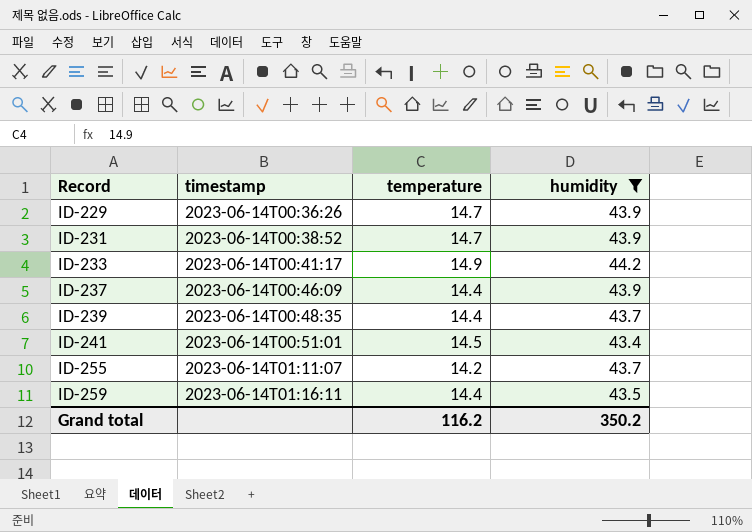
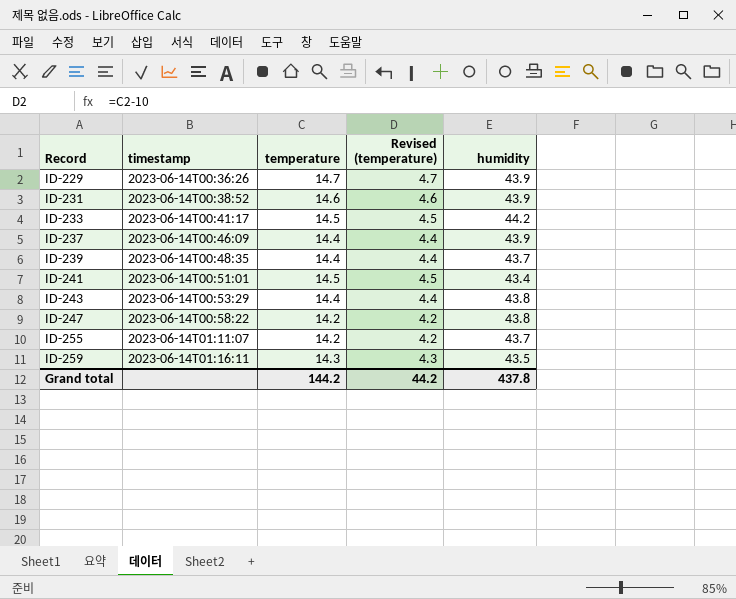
filter: humidity != 43.8 -> none
column Revised (temperature) | formula: none -> [temperature] - 10
ID-231 | temperature: 14.7 -> 14.6
ID-233 | temperature: 14.9 -> 14.5
ID-259 | temperature: 14.4 -> 14.3
Grand total | temperature: 116.2 -> 144.2
Grand total | humidity: 350.2 -> 437.8

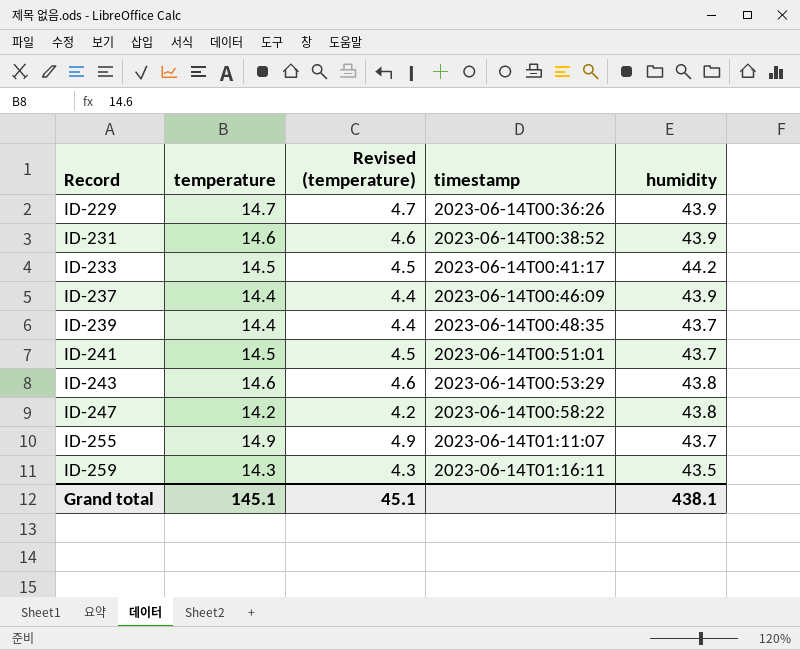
column timestamp | position: 2 -> 4
ID-241 | humidity: 43.4 -> 43.7
ID-243 | temperature: 14.4 -> 14.6
ID-243 | Revised (temperature): 4.4 -> 4.6
ID-255 | temperature: 14.2 -> 14.9
ID-255 | Revised (temperature): 4.2 -> 4.9
Grand total | temperature: 144.2 -> 145.1
Grand total | Revised (temperature): 44.2 -> 45.1
Grand total | humidity: 437.8 -> 438.1

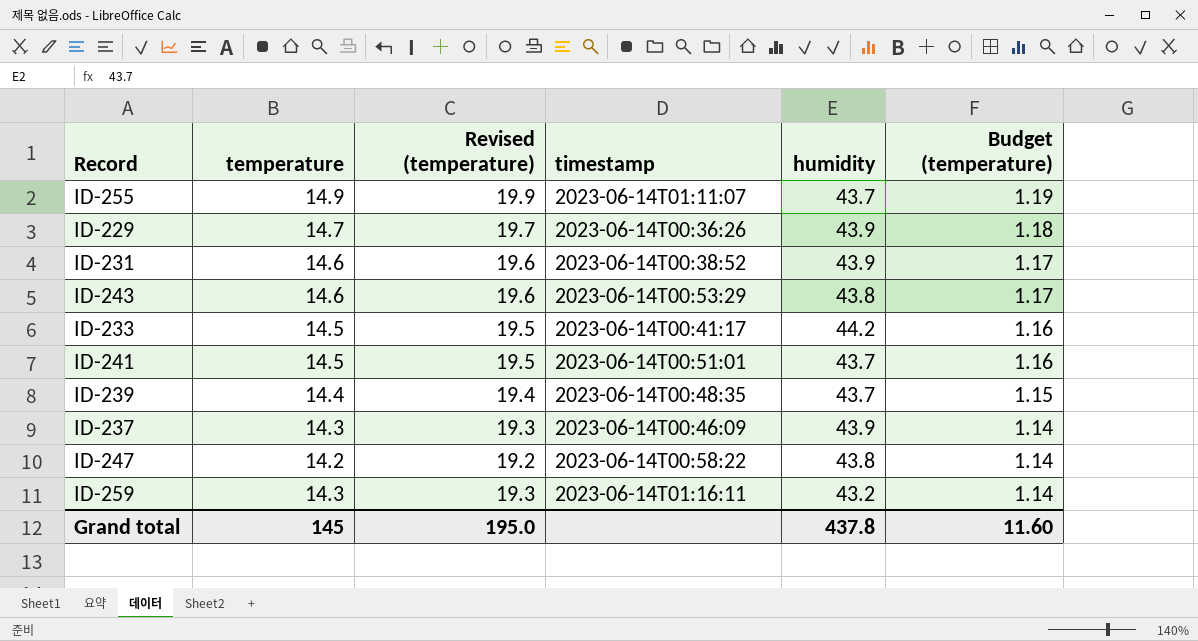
row order: Record ascending -> Budget (temperature) descending
column Revised (temperature) | formula: [temperature] - 10 -> [temperature] + 5
column Budget (temperature) | formula: none -> [temperature] * 0.08
ID-237 | temperature: 14.4 -> 14.3
ID-259 | humidity: 43.5 -> 43.2
Grand total | temperature: 145.1 -> 145
Grand total | Revised (temperature): 45.1 -> 195.0
Grand total | humidity: 438.1 -> 437.8

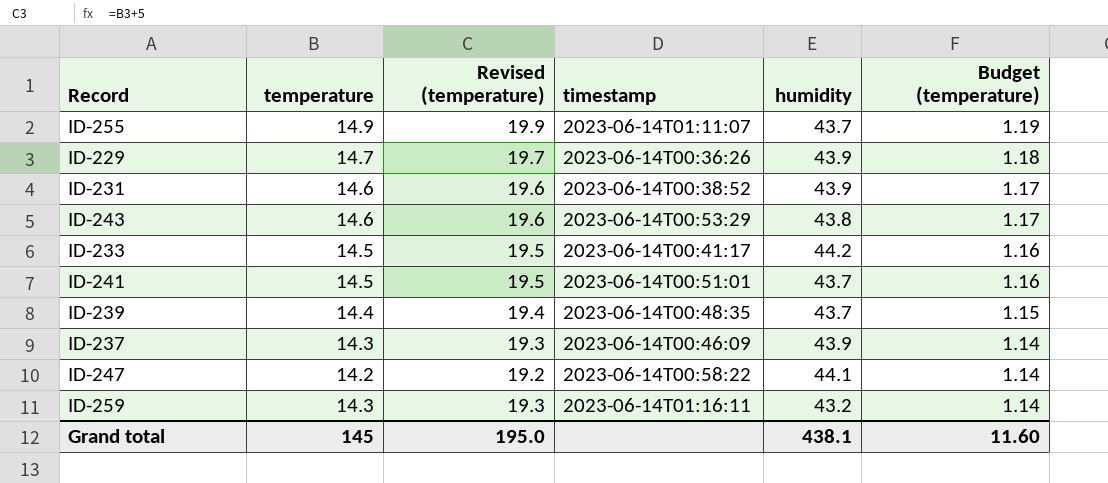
ID-247 | humidity: 43.8 -> 44.1
Grand total | humidity: 437.8 -> 438.1

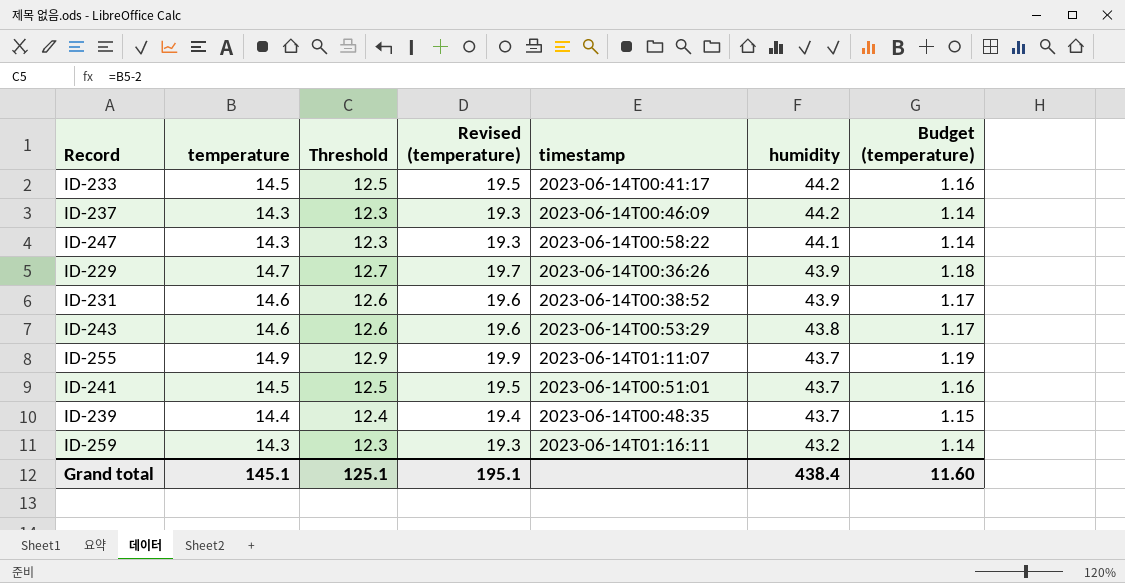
row order: Budget (temperature) descending -> humidity descending
column Threshold | formula: none -> [temperature] - 2
ID-237 | humidity: 43.9 -> 44.2
ID-247 | temperature: 14.2 -> 14.3
ID-247 | Revised (temperature): 19.2 -> 19.3
Grand total | temperature: 145 -> 145.1
Grand total | Revised (temperature): 195.0 -> 195.1
Grand total | humidity: 438.1 -> 438.4

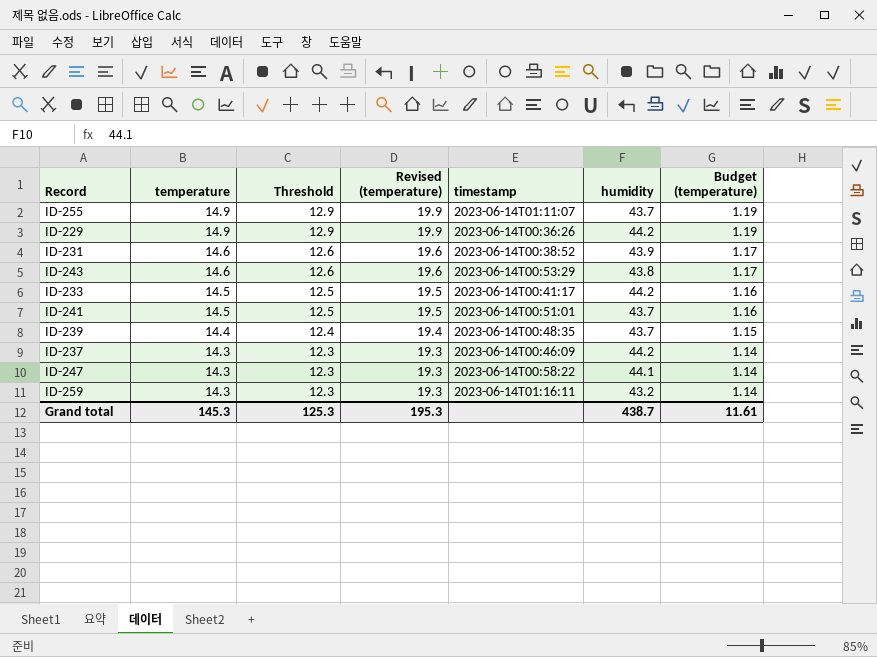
row order: humidity descending -> temperature descending
ID-229 | temperature: 14.7 -> 14.9
ID-229 | Threshold: 12.7 -> 12.9
ID-229 | Revised (temperature): 19.7 -> 19.9
ID-229 | humidity: 43.9 -> 44.2
ID-229 | Budget (temperature): 1.18 -> 1.19
Grand total | temperature: 145.1 -> 145.3
Grand total | Threshold: 125.1 -> 125.3
Grand total | Revised (temperature): 195.1 -> 195.3
Grand total | humidity: 438.4 -> 438.7
Grand total | Budget (temperature): 11.60 -> 11.61

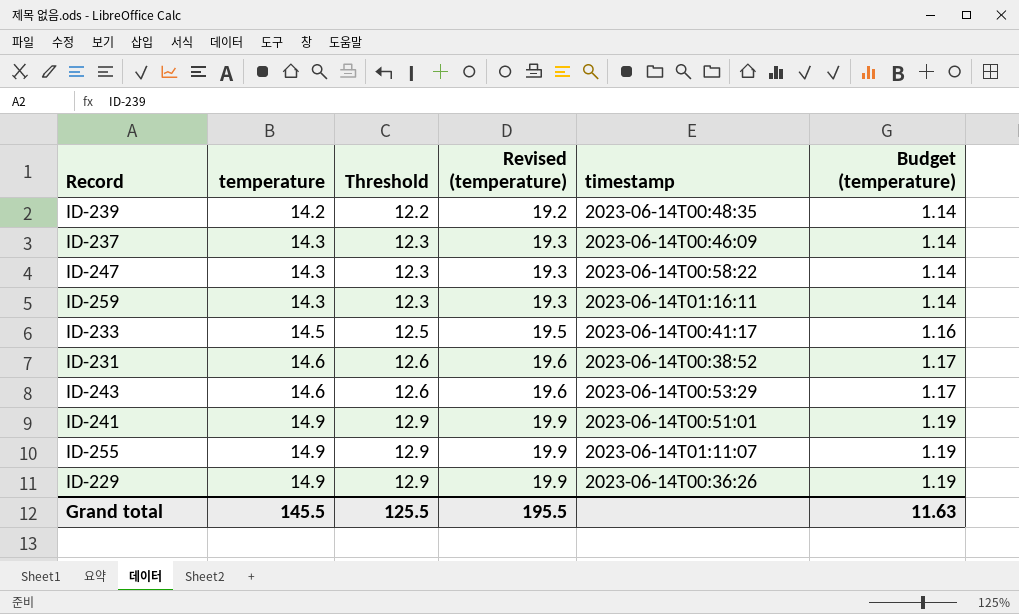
row order: temperature descending -> temperature ascending
column humidity | position: 6 -> none
ID-239 | temperature: 14.4 -> 14.2
ID-239 | Threshold: 12.4 -> 12.2
ID-239 | Revised (temperature): 19.4 -> 19.2
ID-239 | Budget (temperature): 1.15 -> 1.14
ID-241 | temperature: 14.5 -> 14.9
ID-241 | Threshold: 12.5 -> 12.9
ID-241 | Revised (temperature): 19.5 -> 19.9
ID-241 | Budget (temperature): 1.16 -> 1.19
Grand total | temperature: 145.3 -> 145.5
Grand total | Threshold: 125.3 -> 125.5
Grand total | Revised (temperature): 195.3 -> 195.5
Grand total | Budget (temperature): 11.61 -> 11.63

